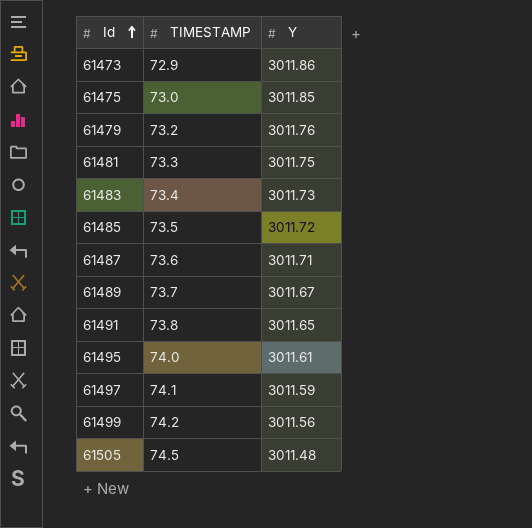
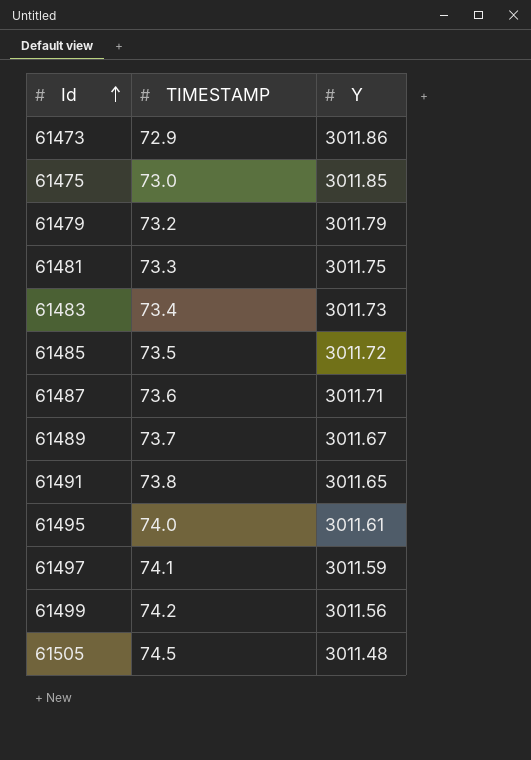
61479 | Y: 3011.76 -> 3011.79

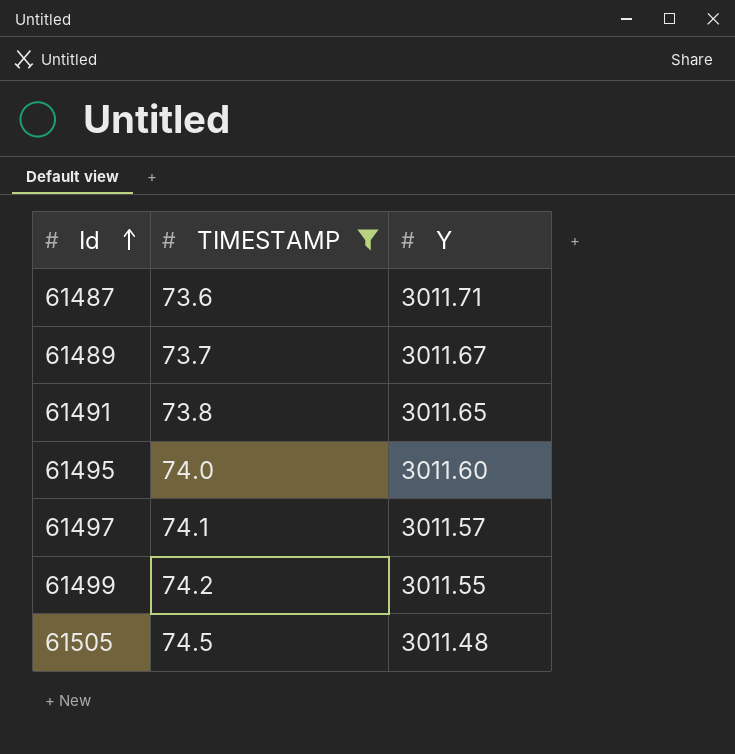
filter: none -> TIMESTAMP >= 73.6
61495 | Y: 3011.61 -> 3011.60
61497 | Y: 3011.59 -> 3011.57
61499 | Y: 3011.56 -> 3011.55

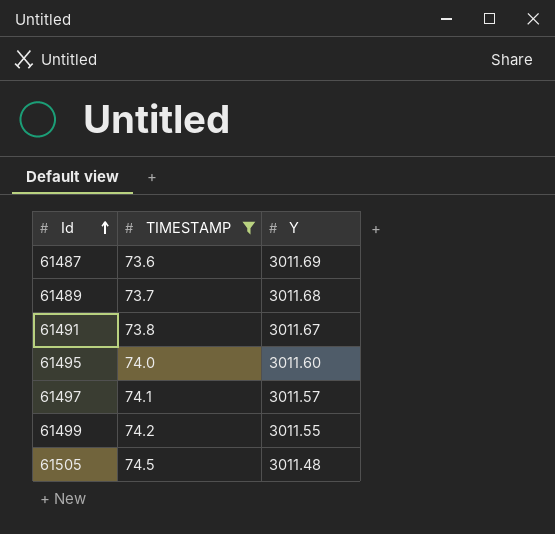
61487 | Y: 3011.71 -> 3011.69
61489 | Y: 3011.67 -> 3011.68
61491 | Y: 3011.65 -> 3011.67

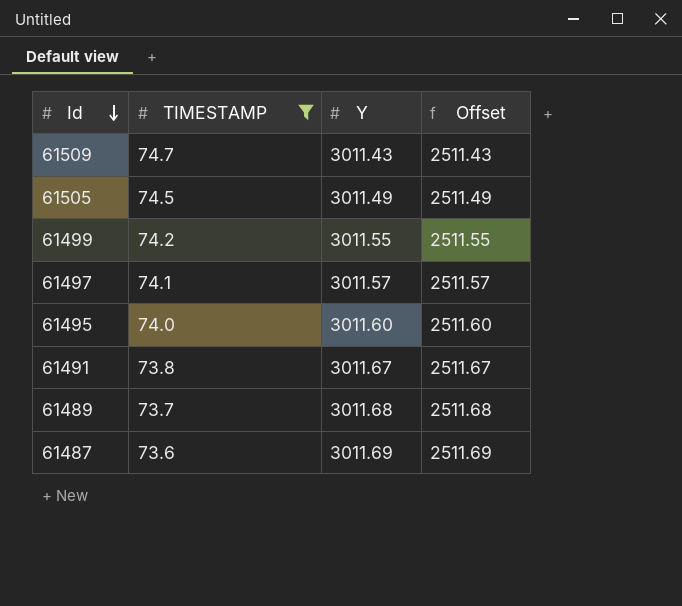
row order: Id ascending -> Id descending
column Offset | formula: none -> [Y] - 500
row 61509: none -> 74.7 | 3011.43 | 2511.43
61505 | Y: 3011.48 -> 3011.49

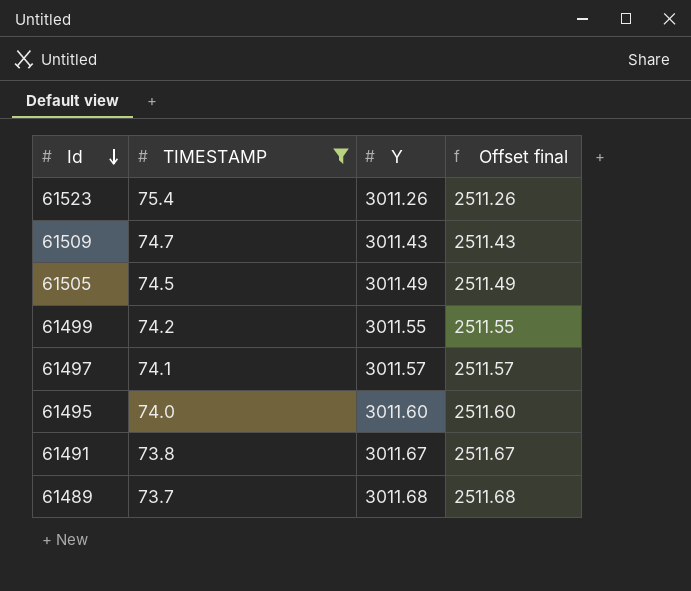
column name: Offset -> Offset final
row 61487: 73.6 | 3011.69 | 2511.69 -> none
row 61523: none -> 75.4 | 3011.26 | 2511.26

